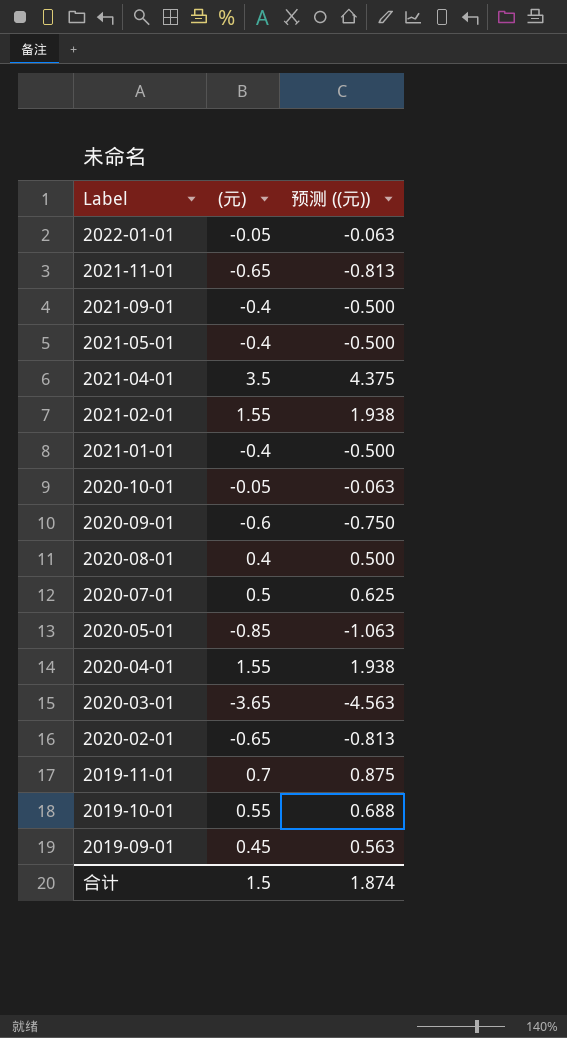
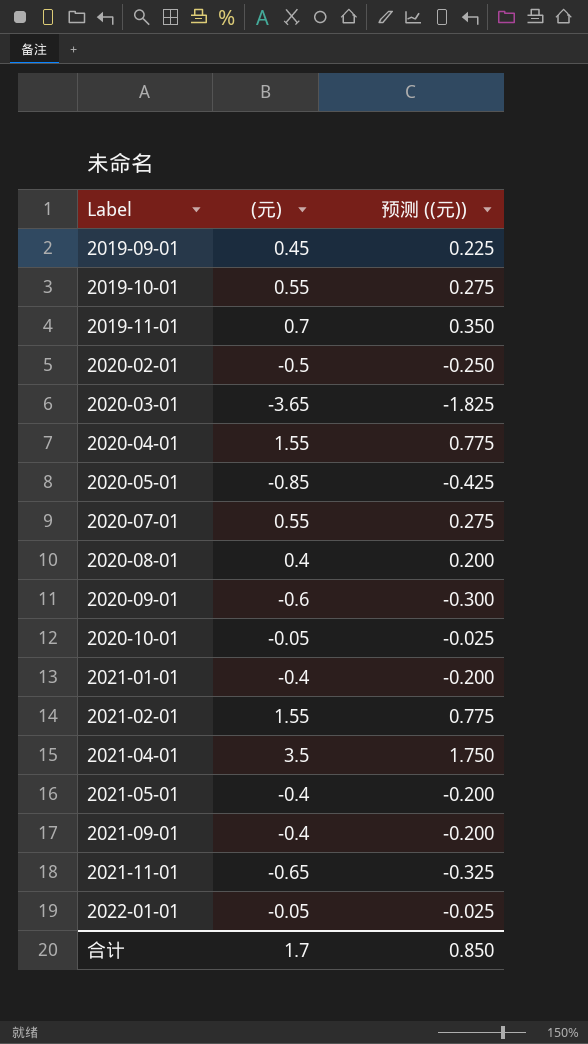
row order: Label descending -> Label ascending
column 预测 ((元)) | formula: [(元)] * 1.25 -> [(元)] * 0.5
2020-02-01 | (元): -0.65 -> -0.5
2020-07-01 | (元): 0.5 -> 0.55
合计 | (元): 1.5 -> 1.7
合计 | 预测 ((元)): 1.874 -> 0.850

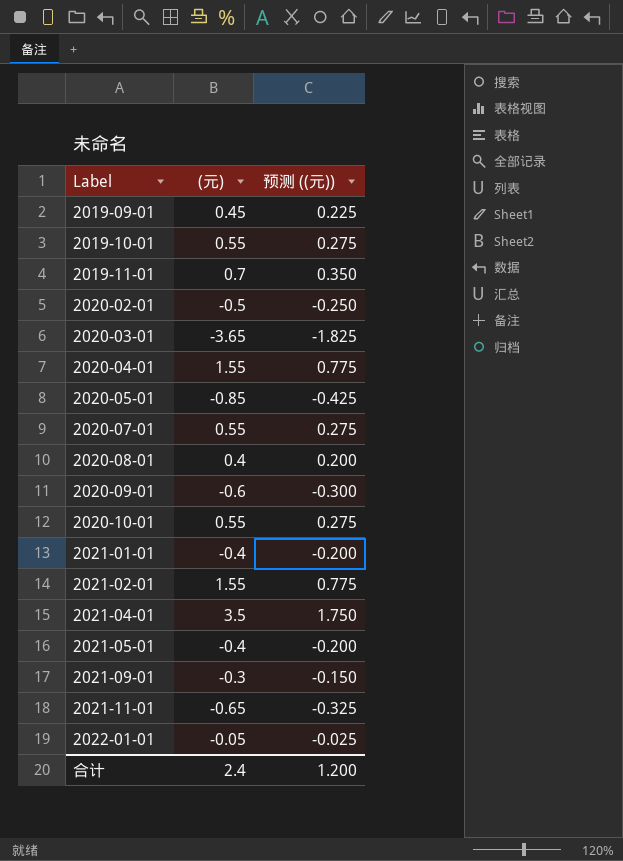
2020-10-01 | (元): -0.05 -> 0.55
2020-10-01 | 预测 ((元)): -0.025 -> 0.275
2021-09-01 | (元): -0.4 -> -0.3
2021-09-01 | 预测 ((元)): -0.200 -> -0.150
合计 | (元): 1.7 -> 2.4
合计 | 预测 ((元)): 0.850 -> 1.200

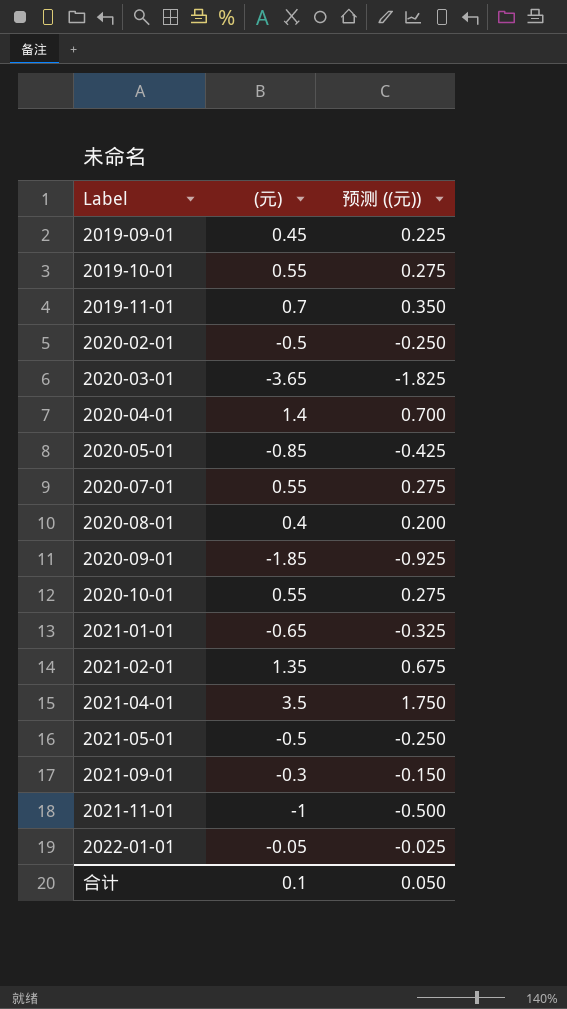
2020-04-01 | (元): 1.55 -> 1.4
2020-04-01 | 预测 ((元)): 0.775 -> 0.700
2020-09-01 | (元): -0.6 -> -1.85
2020-09-01 | 预测 ((元)): -0.300 -> -0.925
2021-01-01 | (元): -0.4 -> -0.65
2021-01-01 | 预测 ((元)): -0.200 -> -0.325
2021-02-01 | (元): 1.55 -> 1.35
2021-02-01 | 预测 ((元)): 0.775 -> 0.675
2021-05-01 | (元): -0.4 -> -0.5
2021-05-01 | 预测 ((元)): -0.200 -> -0.250
2021-11-01 | (元): -0.65 -> -1
2021-11-01 | 预测 ((元)): -0.325 -> -0.500
合计 | (元): 2.4 -> 0.1
合计 | 预测 ((元)): 1.200 -> 0.050

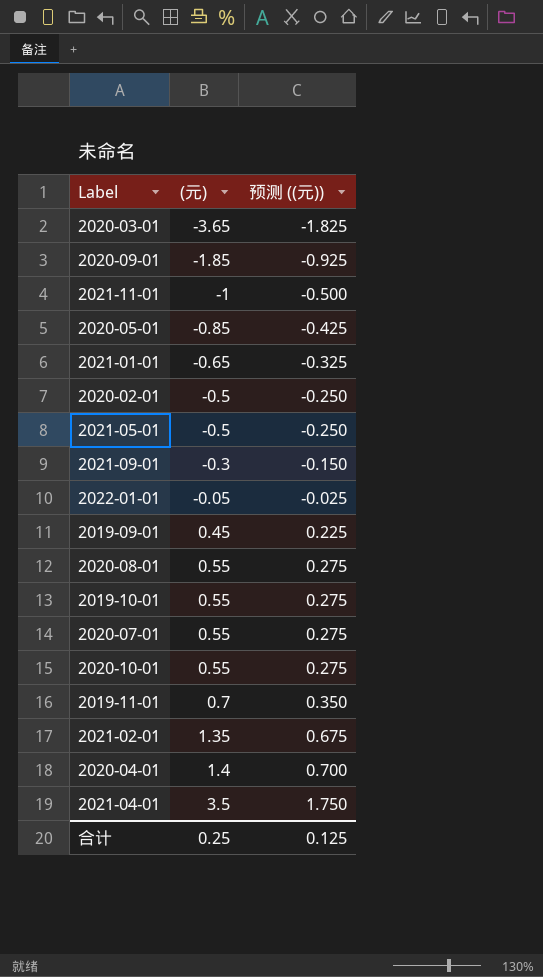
row order: Label ascending -> (元) ascending
2020-08-01 | (元): 0.4 -> 0.55
2020-08-01 | 预测 ((元)): 0.200 -> 0.275
合计 | (元): 0.1 -> 0.25
合计 | 预测 ((元)): 0.050 -> 0.125

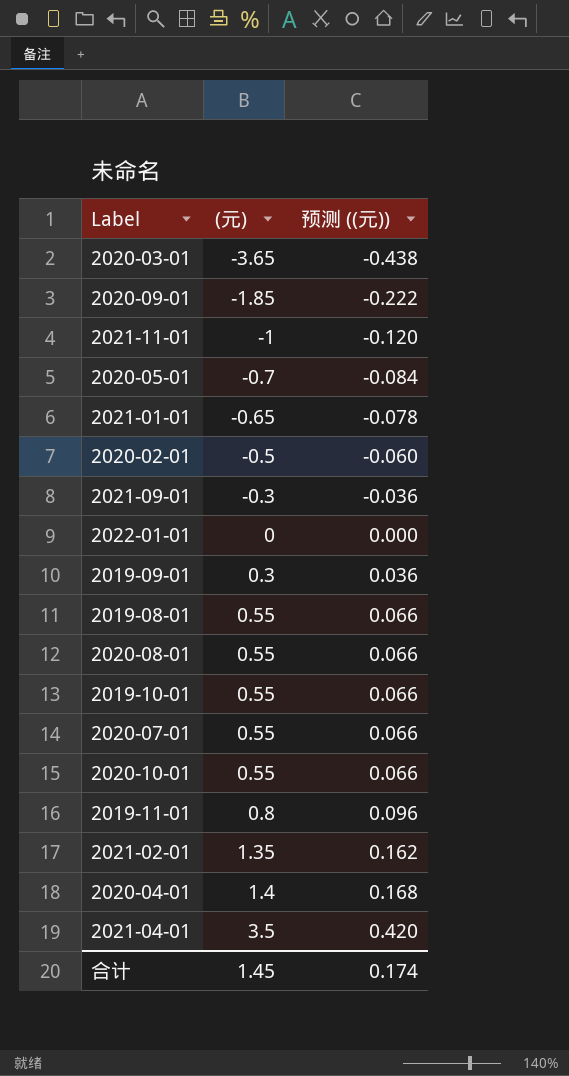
column 预测 ((元)) | formula: [(元)] * 0.5 -> [(元)] * 0.12
row 2021-05-01: -0.5 | -0.250 -> none
2020-05-01 | (元): -0.85 -> -0.7
2022-01-01 | (元): -0.05 -> 0
2019-09-01 | (元): 0.45 -> 0.3
row 2019-08-01: none -> 0.55 | 0.066
2019-11-01 | (元): 0.7 -> 0.8
合计 | (元): 0.25 -> 1.45
合计 | 预测 ((元)): 0.125 -> 0.174

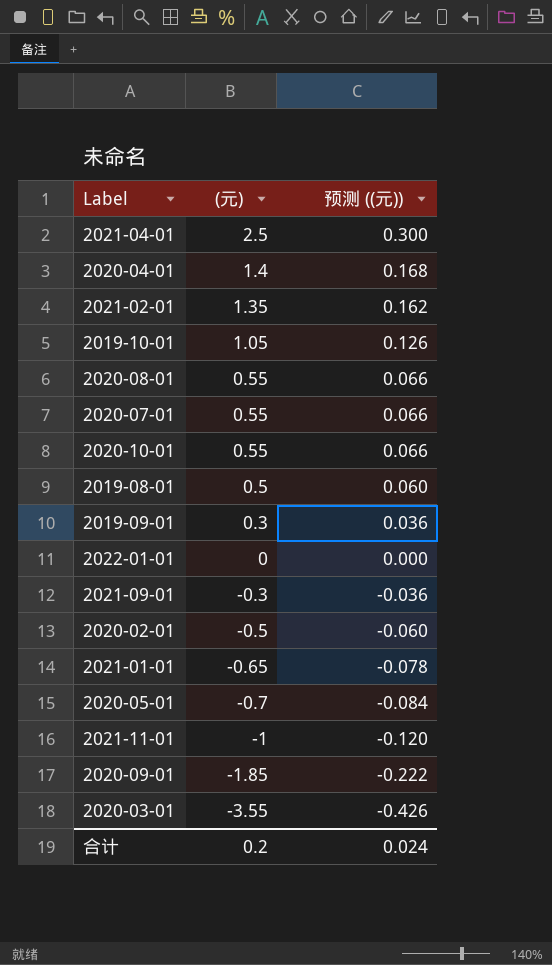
row order: (元) ascending -> (元) descending
row 2019-11-01: 0.8 | 0.096 -> none
2021-04-01 | (元): 3.5 -> 2.5
2021-04-01 | 预测 ((元)): 0.420 -> 0.300
2019-10-01 | (元): 0.55 -> 1.05
2019-10-01 | 预测 ((元)): 0.066 -> 0.126
2019-08-01 | (元): 0.55 -> 0.5
2019-08-01 | 预测 ((元)): 0.066 -> 0.060
2020-03-01 | (元): -3.65 -> -3.55
2020-03-01 | 预测 ((元)): -0.438 -> -0.426
合计 | (元): 1.45 -> 0.2
合计 | 预测 ((元)): 0.174 -> 0.024

